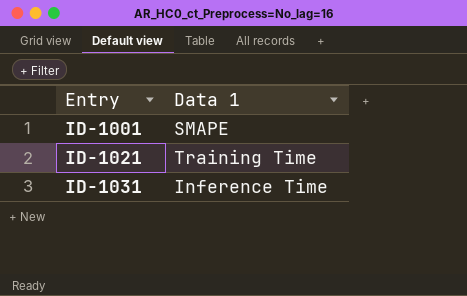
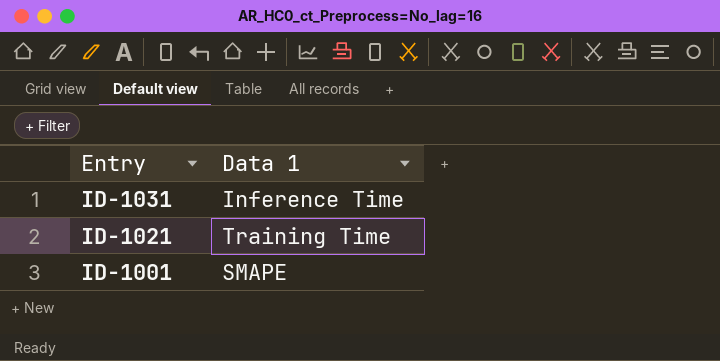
row order: Entry ascending -> Entry descending

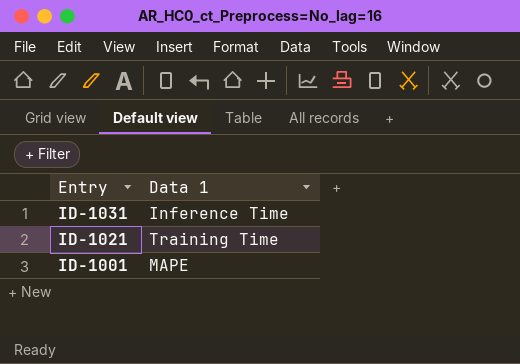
ID-1001 | Data 1: SMAPE -> MAPE

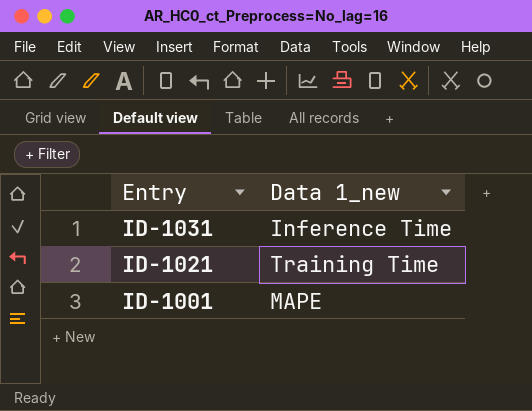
column name: Data 1 -> Data 1_new

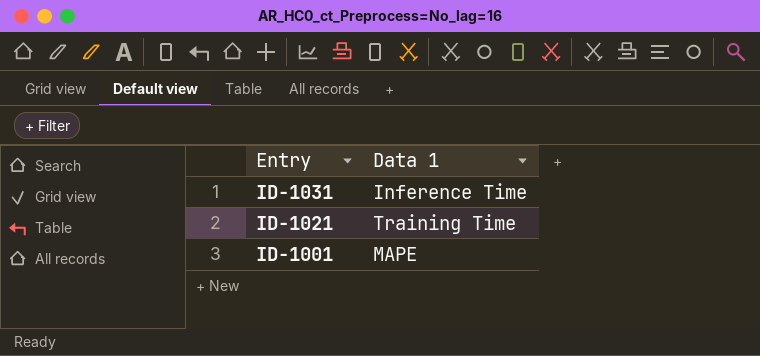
column name: Data 1_new -> Data 1

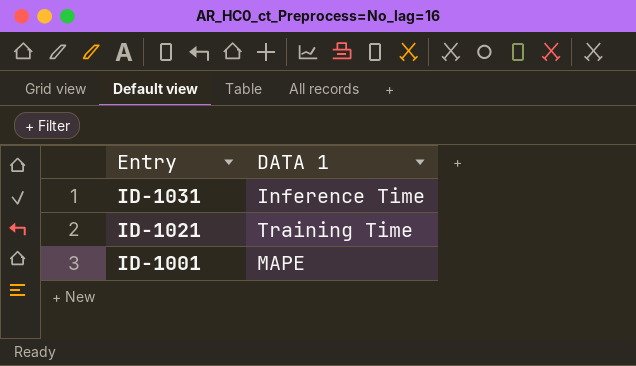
column name: Data 1 -> DATA 1

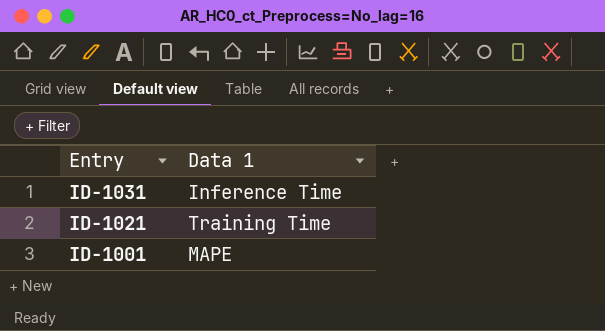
column name: DATA 1 -> Data 1

